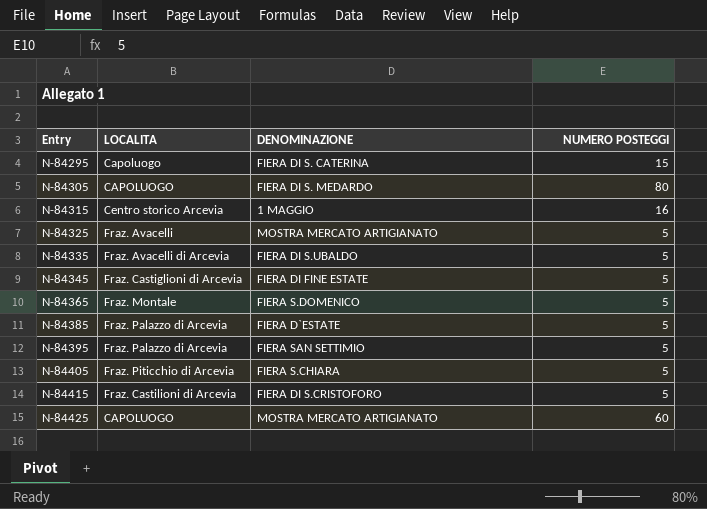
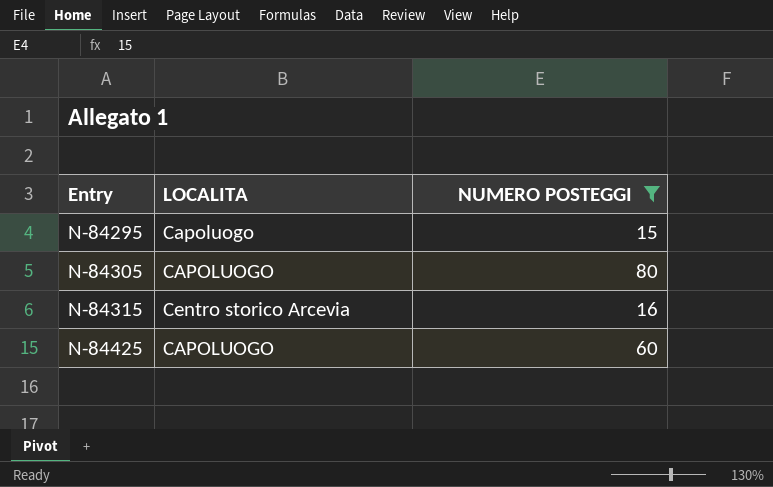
filter: none -> NUMERO POSTEGGI != 5
column DENOMINAZIONE | position: 3 -> none

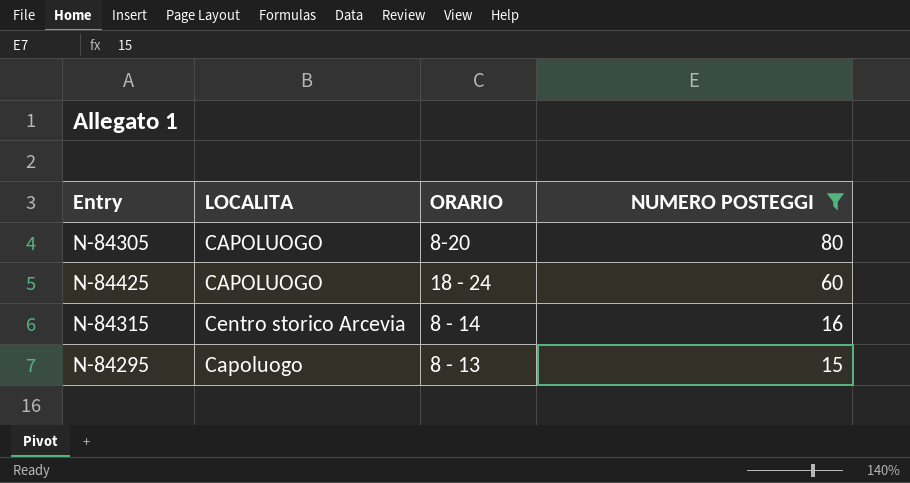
row order: Entry ascending -> NUMERO POSTEGGI descending
column ORARIO | position: none -> 3

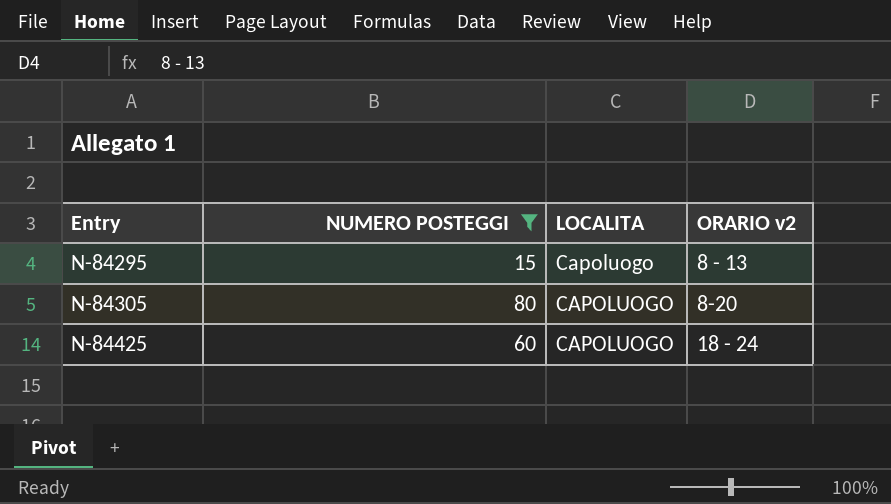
row order: NUMERO POSTEGGI descending -> Entry ascending
column NUMERO POSTEGGI | position: 4 -> 2
column name: ORARIO -> ORARIO v2
row N-84315: Centro storico Arcevia | 8 - 14 | 16 -> none

